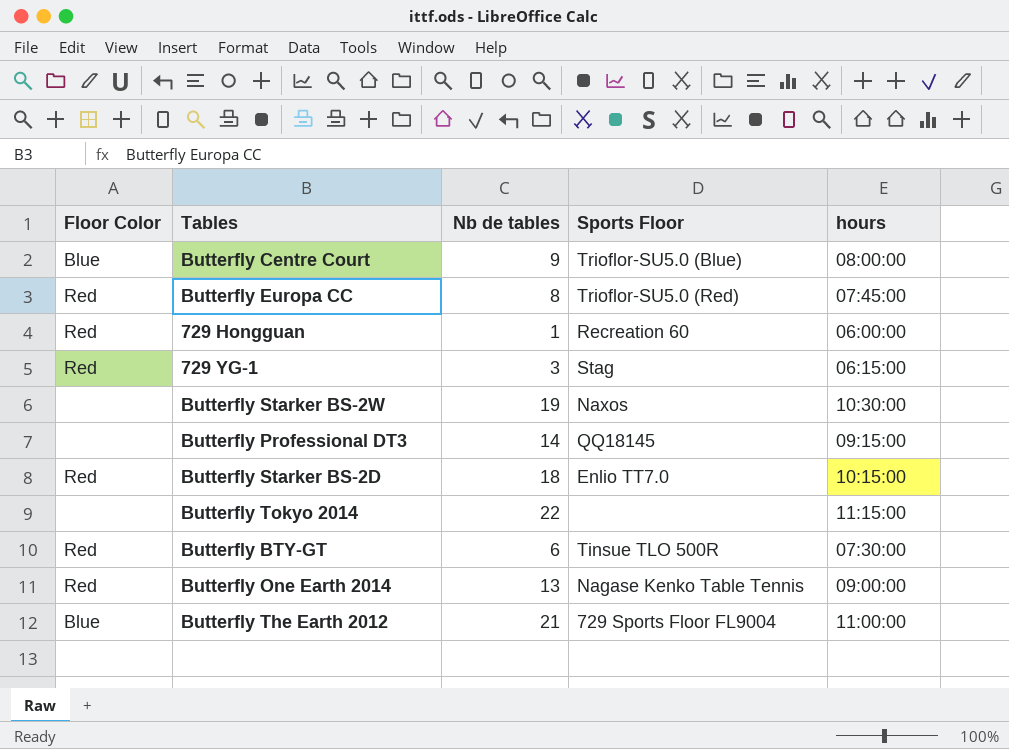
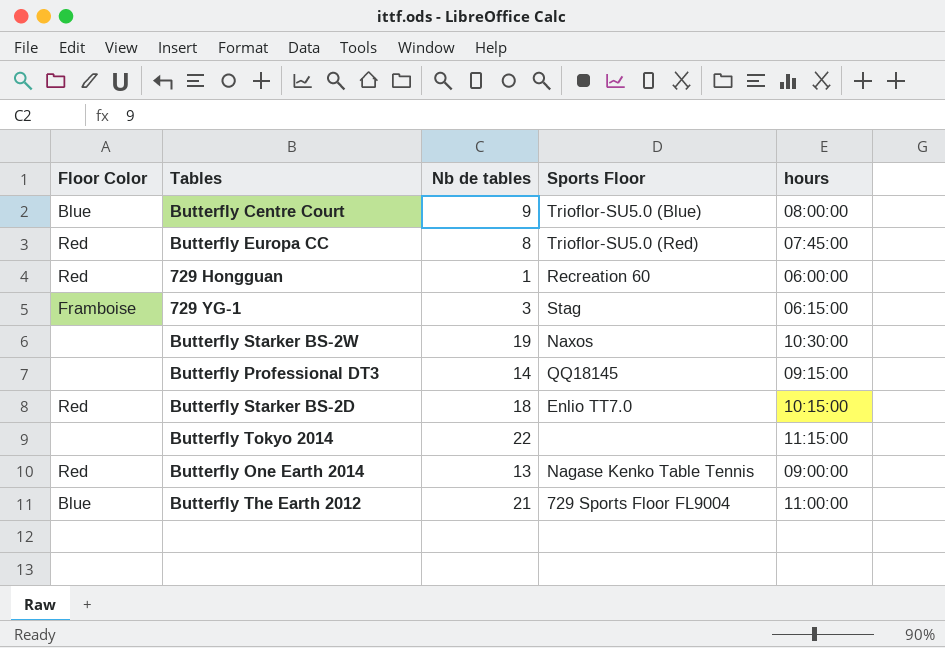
row Butterfly BTY-GT: Red | 6 | Tinsue TLO 500R | 07:30:00 -> none
729 YG-1 | Floor Color: Red -> Framboise

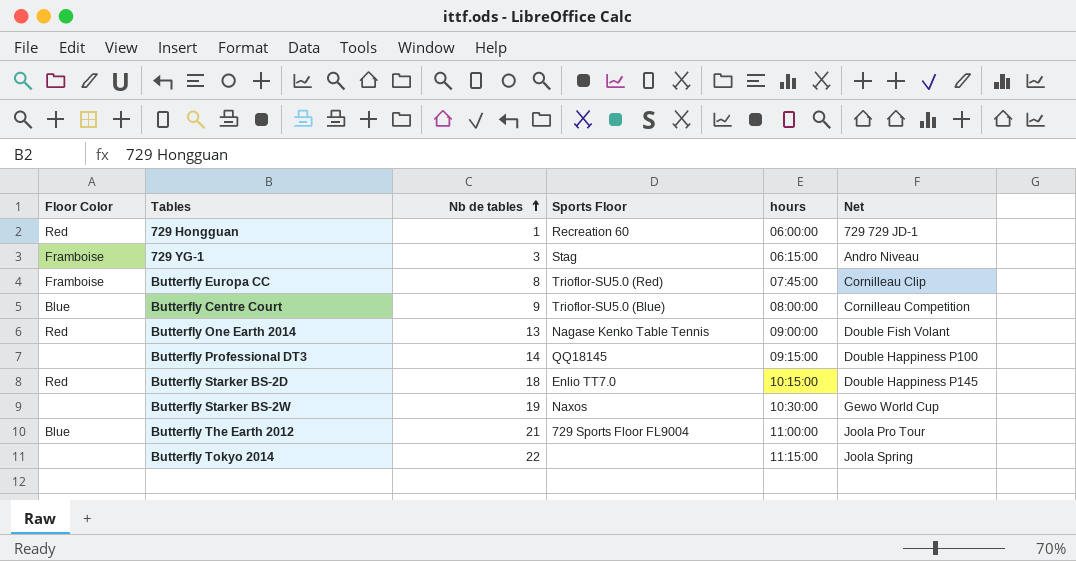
row order: none -> Nb de tables ascending
column Net | position: none -> 6
Butterfly Europa CC | Floor Color: Red -> Framboise

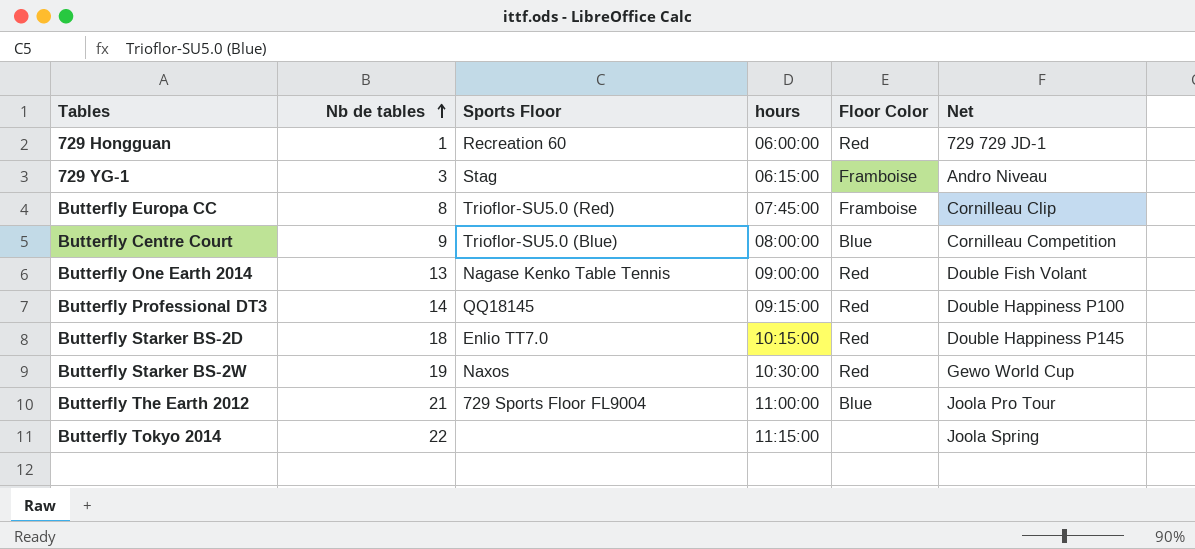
column Floor Color | position: 1 -> 5
Butterfly Professional DT3 | Floor Color: none -> Red
Butterfly Starker BS-2W | Floor Color: none -> Red

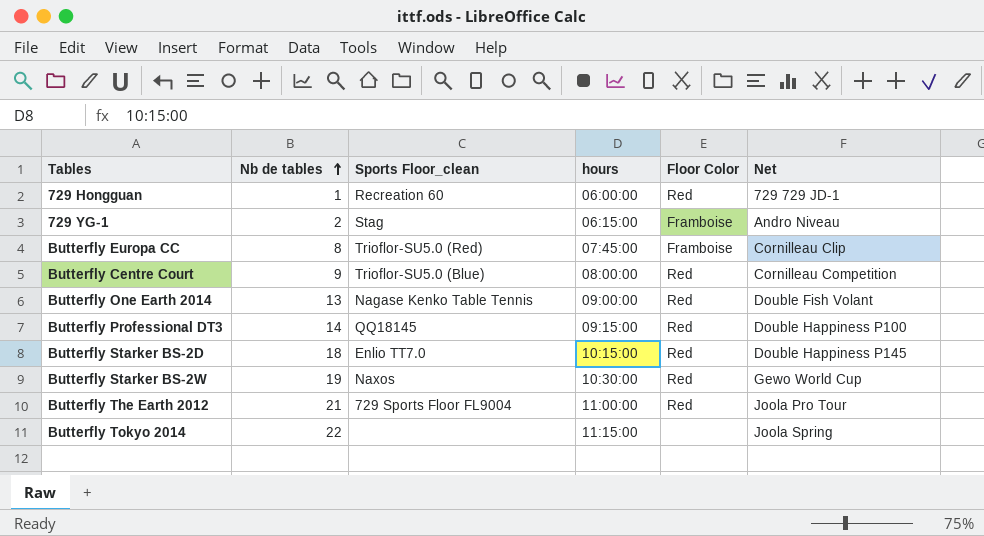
column name: Sports Floor -> Sports Floor_clean
729 YG-1 | Nb de tables: 3 -> 2
Butterfly Centre Court | Floor Color: Blue -> Red
Butterfly The Earth 2012 | Floor Color: Blue -> Red

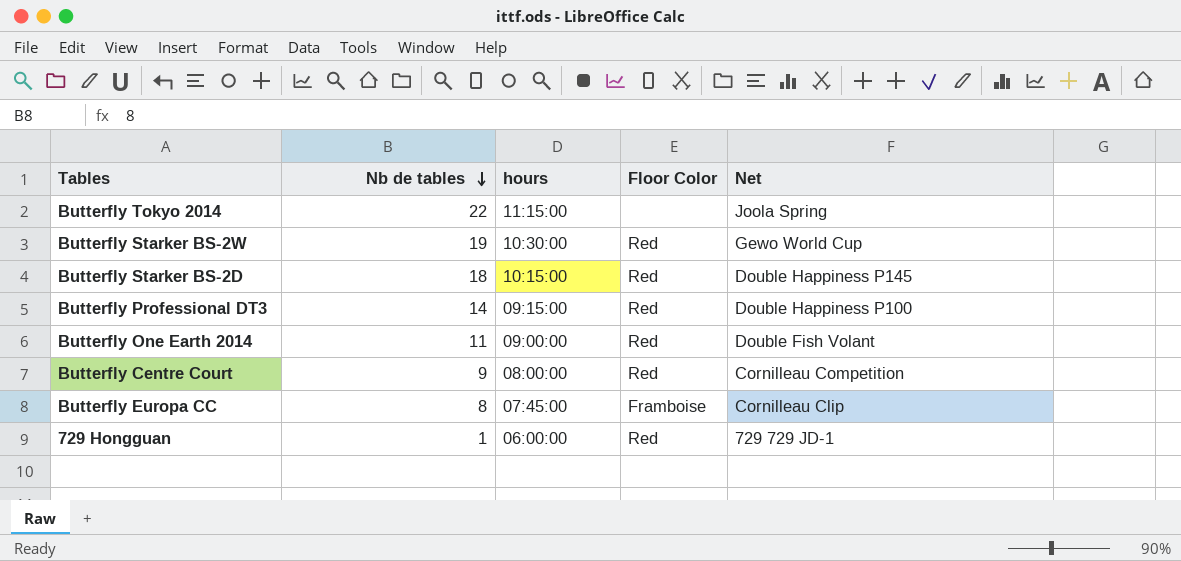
row order: Nb de tables ascending -> Nb de tables descending
column Sports Floor_clean | position: 3 -> none
row 729 YG-1: 2 | Stag | 06:15:00 | Framboise | Andro Niveau -> none
row Butterfly The Earth 2012: 21 | 729 Sports Floor FL9004 | 11:00:00 | Red | Joola Pro Tour -> none
Butterfly One Earth 2014 | Nb de tables: 13 -> 11

